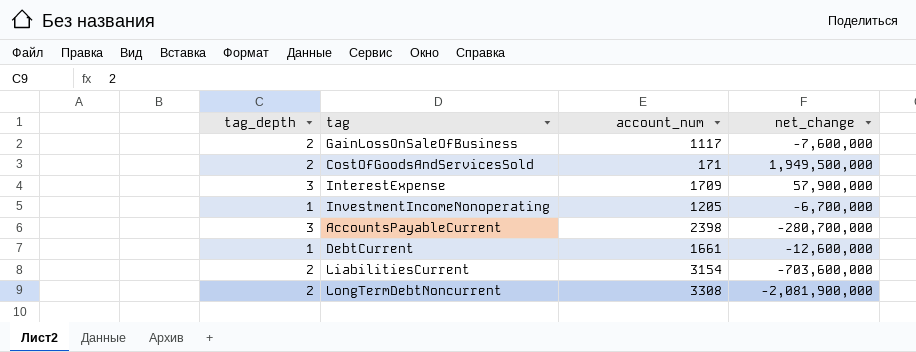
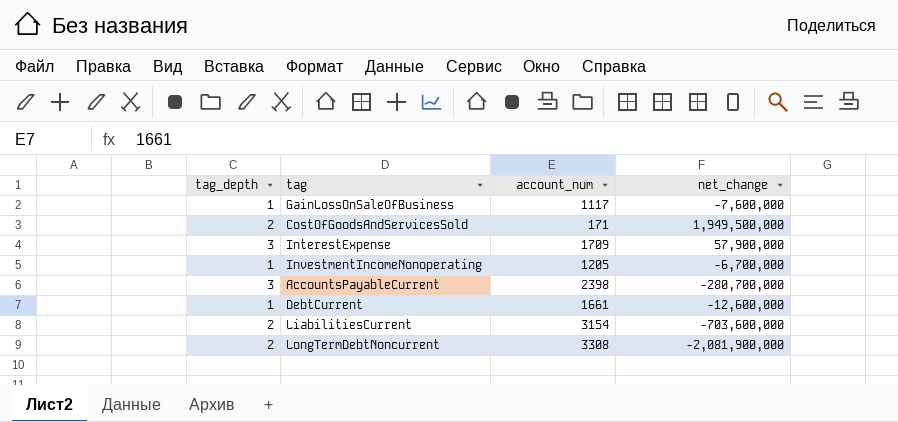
GainLossOnSaleOfBusiness | tag_depth: 2 -> 1

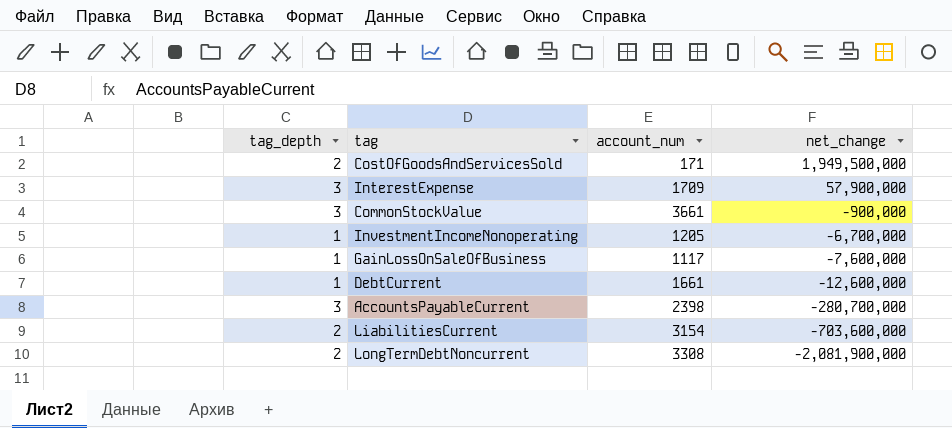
row order: none -> net_change descending
row CommonStockValue: none -> 3 | 3661 | -900,000

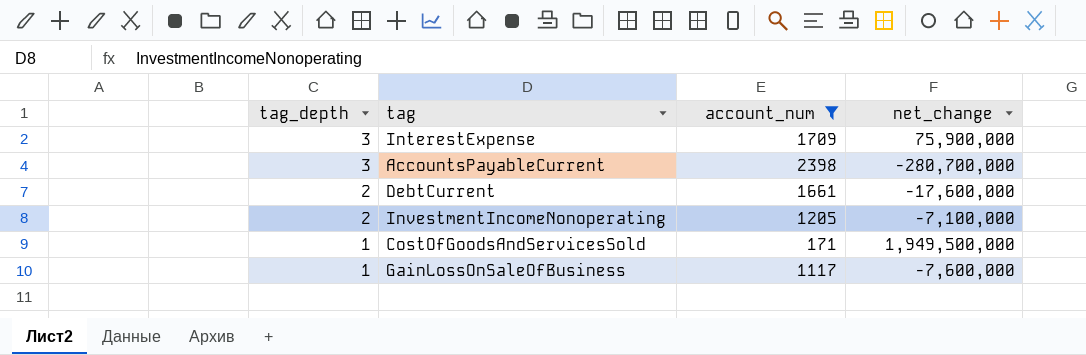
filter: none -> account_num <= 2398
row order: net_change descending -> tag_depth descending
InterestExpense | net_change: 57,900,000 -> 75,900,000
DebtCurrent | tag_depth: 1 -> 2
DebtCurrent | net_change: -12,600,000 -> -17,600,000
InvestmentIncomeNonoperating | tag_depth: 1 -> 2
InvestmentIncomeNonoperating | net_change: -6,700,000 -> -7,100,000
CostOfGoodsAndServicesSold | tag_depth: 2 -> 1

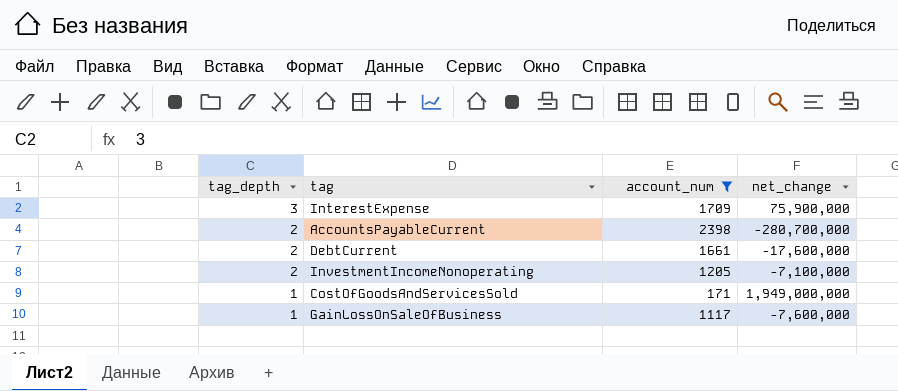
AccountsPayableCurrent | tag_depth: 3 -> 2
CostOfGoodsAndServicesSold | net_change: 1,949,500,000 -> 1,949,000,000

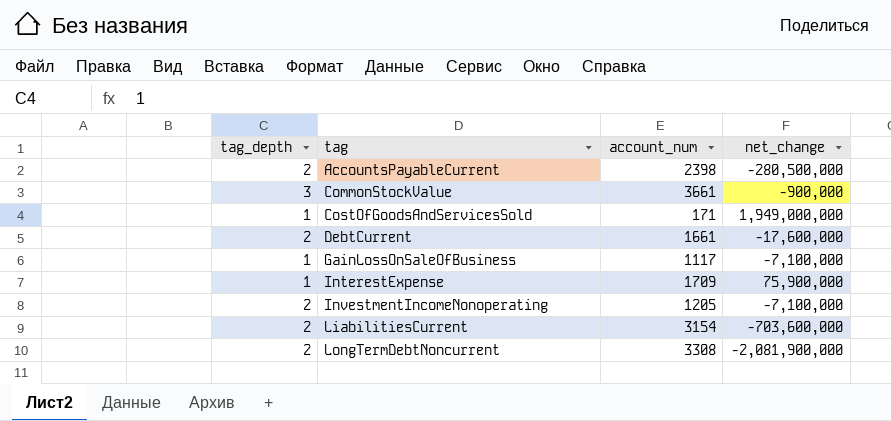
filter: account_num <= 2398 -> none
row order: tag_depth descending -> tag ascending
AccountsPayableCurrent | net_change: -280,700,000 -> -280,500,000
GainLossOnSaleOfBusiness | net_change: -7,600,000 -> -7,100,000
InterestExpense | tag_depth: 3 -> 1

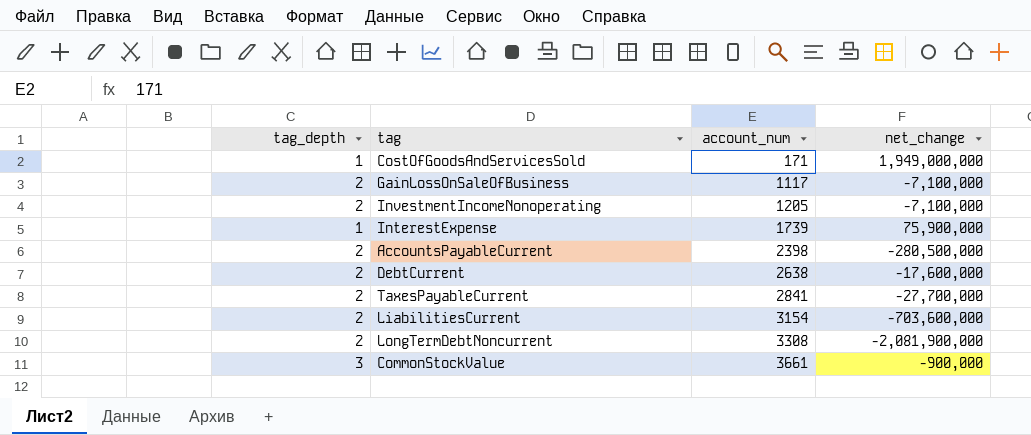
row order: tag ascending -> account_num ascending
GainLossOnSaleOfBusiness | tag_depth: 1 -> 2
InterestExpense | account_num: 1709 -> 1739
DebtCurrent | account_num: 1661 -> 2638
row TaxesPayableCurrent: none -> 2 | 2841 | -27,700,000

